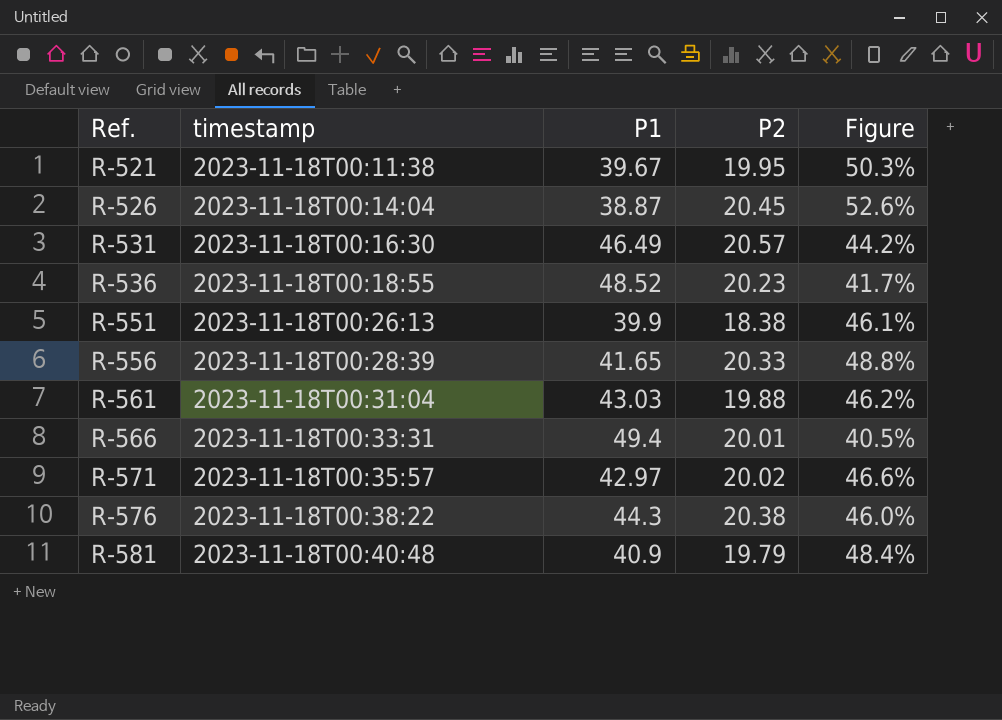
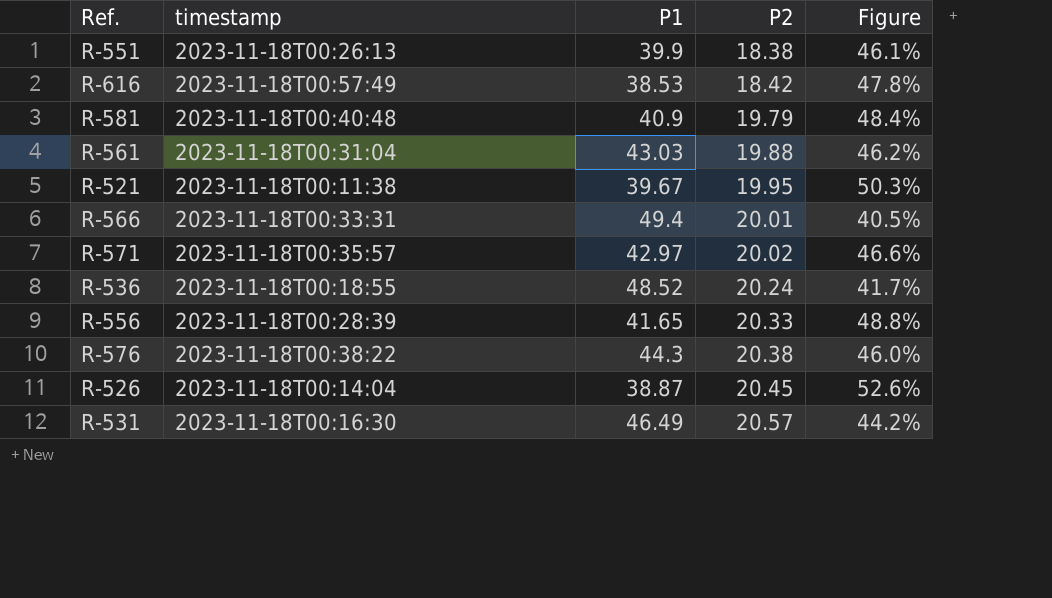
row order: Ref. ascending -> P2 ascending
row R-616: none -> 2023-11-18T00:57:49 | 38.53 | 18.42 | 47.8%
R-536 | P2: 20.23 -> 20.24

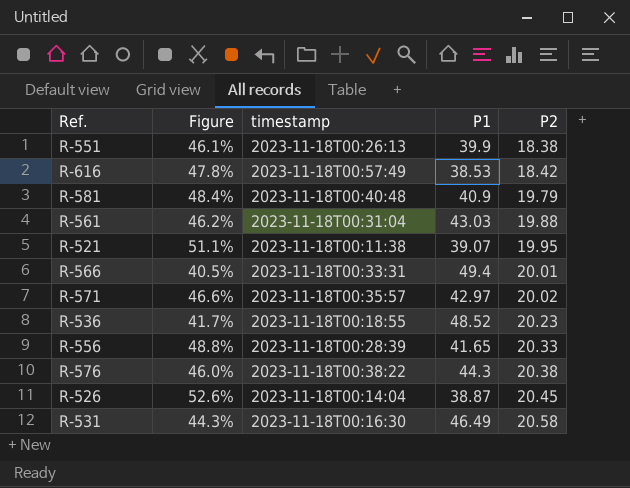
column Figure | position: 5 -> 2
R-521 | Figure: 50.3% -> 51.1%
R-521 | P1: 39.67 -> 39.07
R-536 | P2: 20.24 -> 20.23
R-531 | Figure: 44.2% -> 44.3%
R-531 | P2: 20.57 -> 20.58

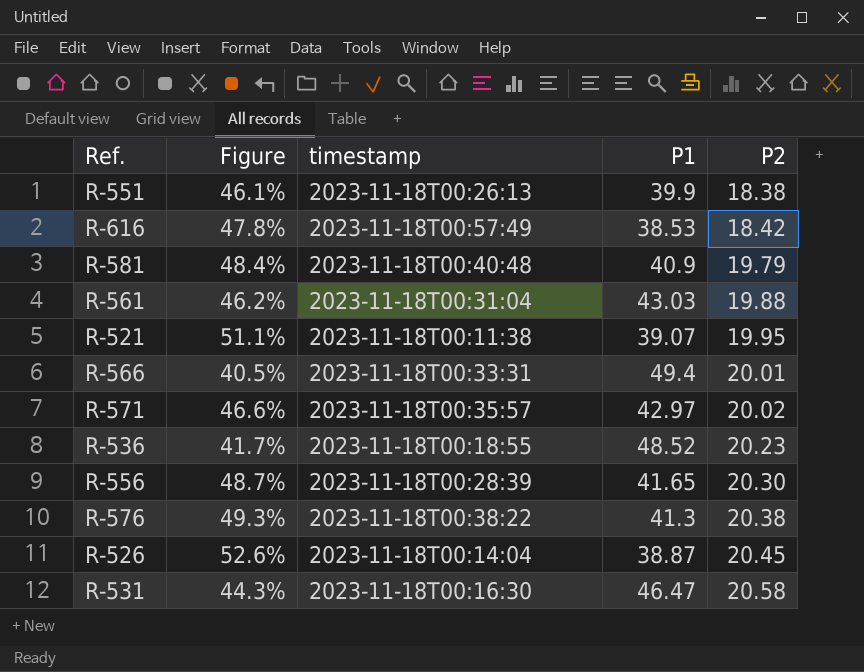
R-556 | Figure: 48.8% -> 48.7%
R-556 | P2: 20.33 -> 20.30
R-576 | Figure: 46.0% -> 49.3%
R-576 | P1: 44.3 -> 41.3
R-531 | P1: 46.49 -> 46.47

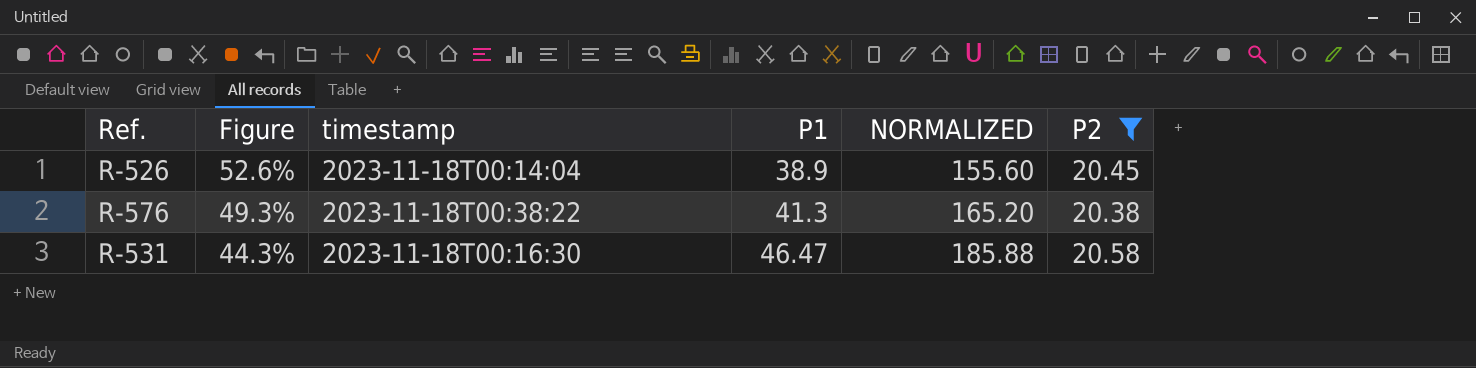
filter: none -> P2 >= 20.38
row order: P2 ascending -> Figure descending
column NORMALIZED | formula: none -> [P1] * 4
R-526 | P1: 38.87 -> 38.9

